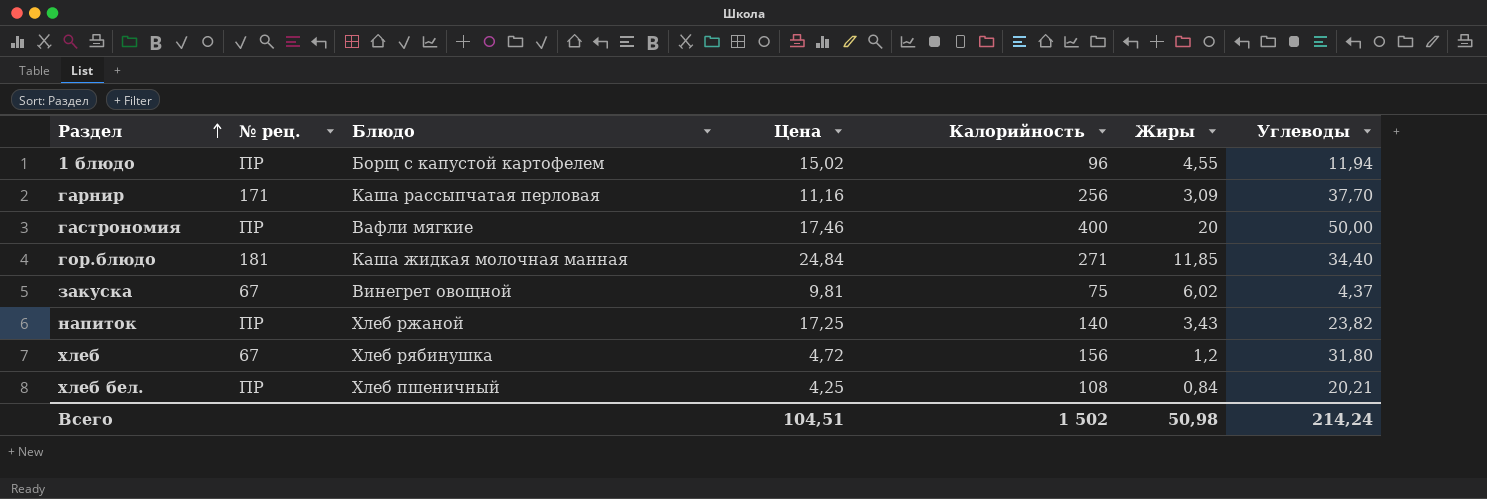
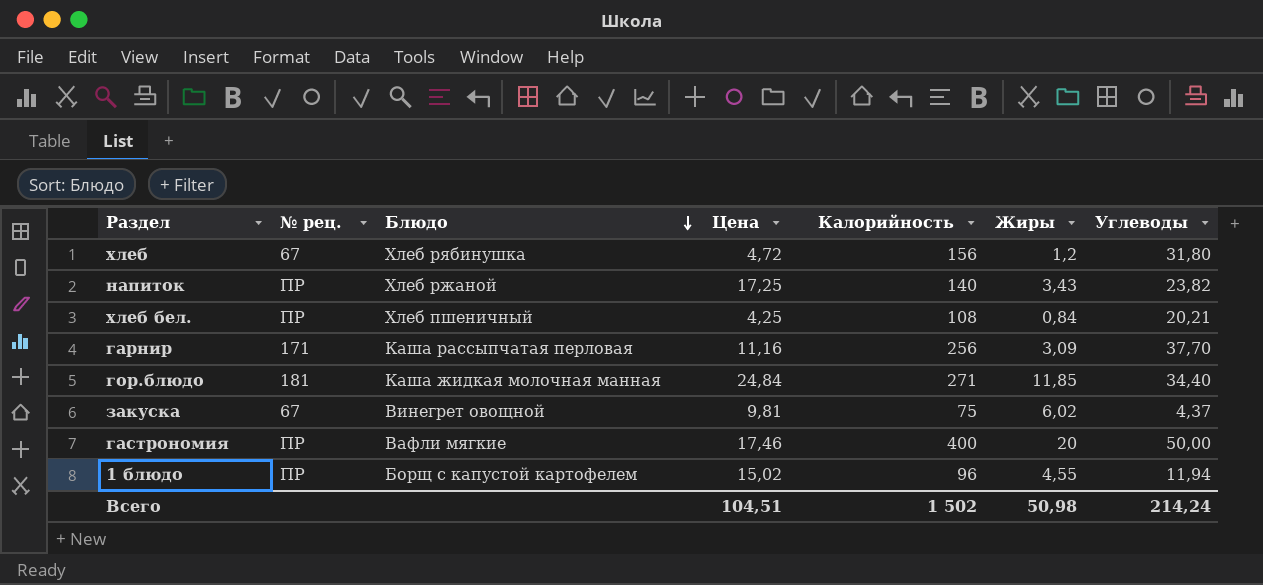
row order: Раздел ascending -> Блюдо descending

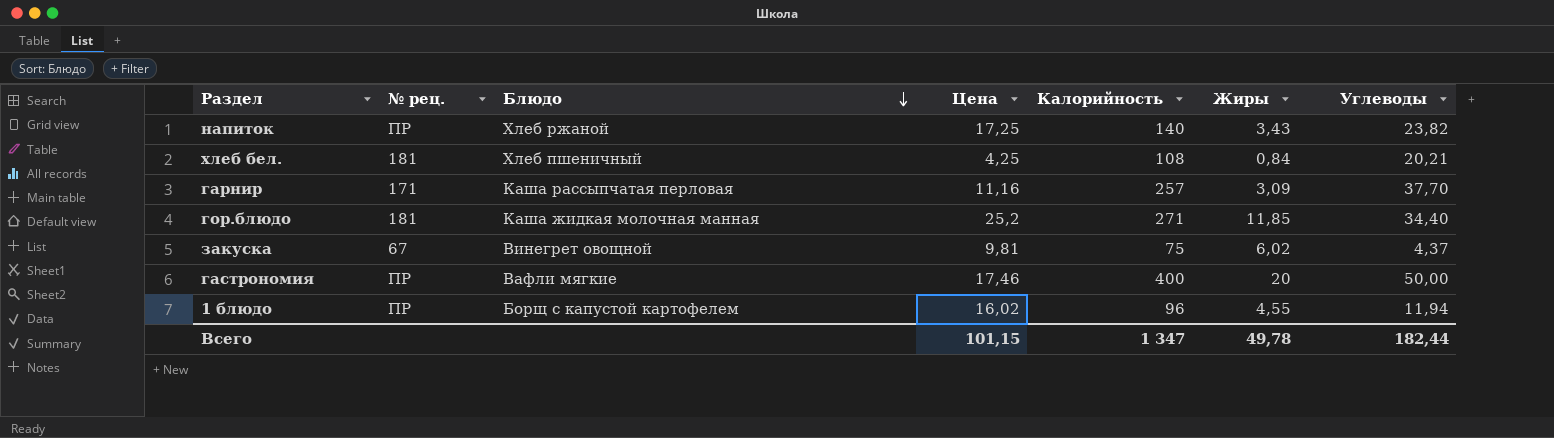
row хлеб: 67 | Хлеб рябинушка | 4,72 | 156 | 1,2 | 31,80 -> none
хлеб бел. | № рец.: ПР -> 181
гарнир | Калорийность: 256 -> 257
гор.блюдо | Цена: 24,84 -> 25,2
1 блюдо | Цена: 15,02 -> 16,02
Всего | Цена: 104,51 -> 101,15
Всего | Калорийность: 1 502 -> 1 347
Всего | Жиры: 50,98 -> 49,78
Всего | Углеводы: 214,24 -> 182,44

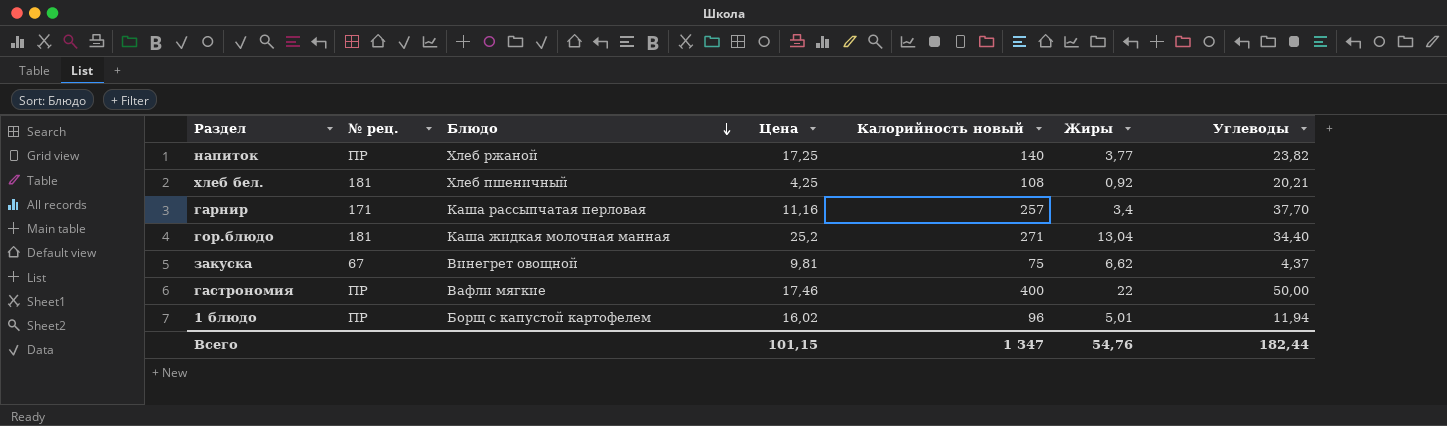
column name: Калорийность -> Калорийность новый
напиток | Жиры: 3,43 -> 3,77
хлеб бел. | Жиры: 0,84 -> 0,92
гарнир | Жиры: 3,09 -> 3,4
гор.блюдо | Жиры: 11,85 -> 13,04
закуска | Жиры: 6,02 -> 6,62
гастрономия | Жиры: 20 -> 22
1 блюдо | Жиры: 4,55 -> 5,01
Всего | Жиры: 49,78 -> 54,76

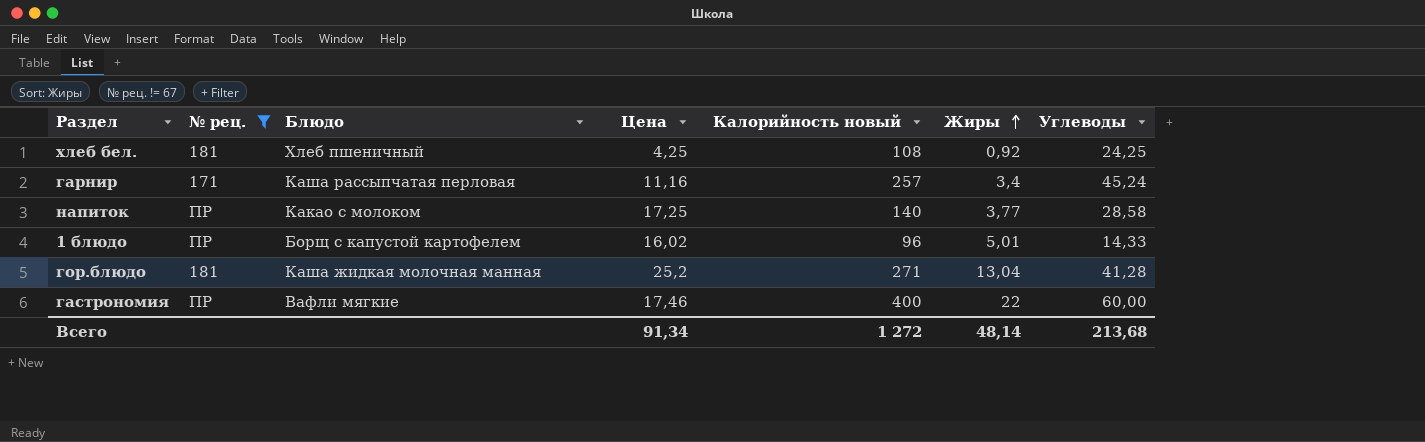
filter: none -> № рец. != 67
row order: Блюдо descending -> Жиры ascending
хлеб бел. | Углеводы: 20,21 -> 24,25
гарнир | Углеводы: 37,70 -> 45,24
напиток | Блюдо: Хлеб ржаной -> Какао с молоком
напиток | Углеводы: 23,82 -> 28,58
1 блюдо | Углеводы: 11,94 -> 14,33
гор.блюдо | Углеводы: 34,40 -> 41,28
гастрономия | Углеводы: 50,00 -> 60,00
Всего | Цена: 101,15 -> 91,34
Всего | Калорийность новый: 1 347 -> 1 272
Всего | Жиры: 54,76 -> 48,14
Всего | Углеводы: 182,44 -> 213,68

